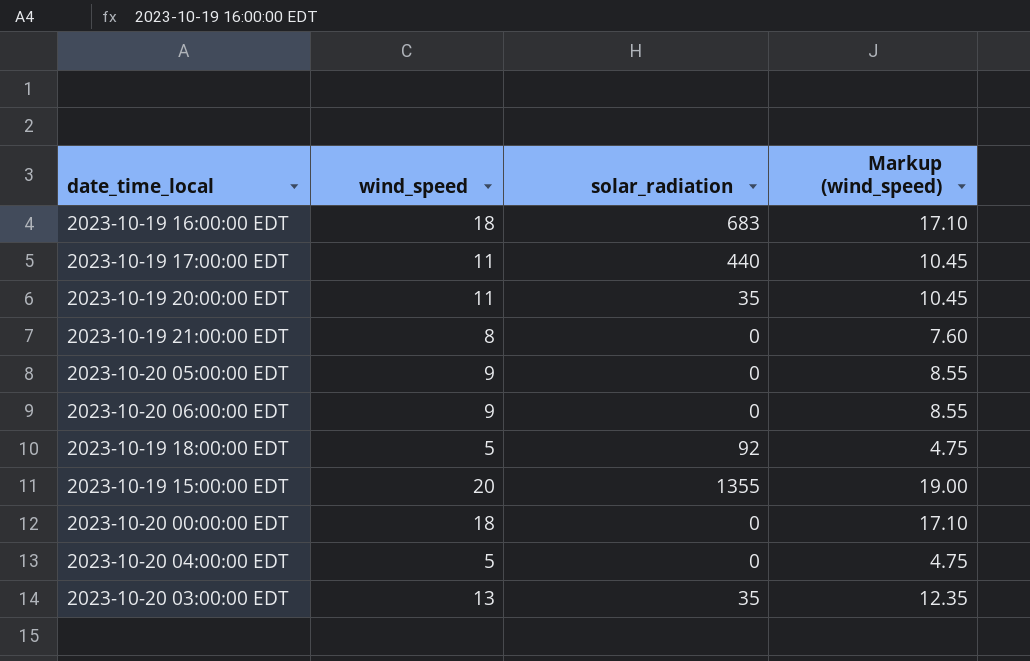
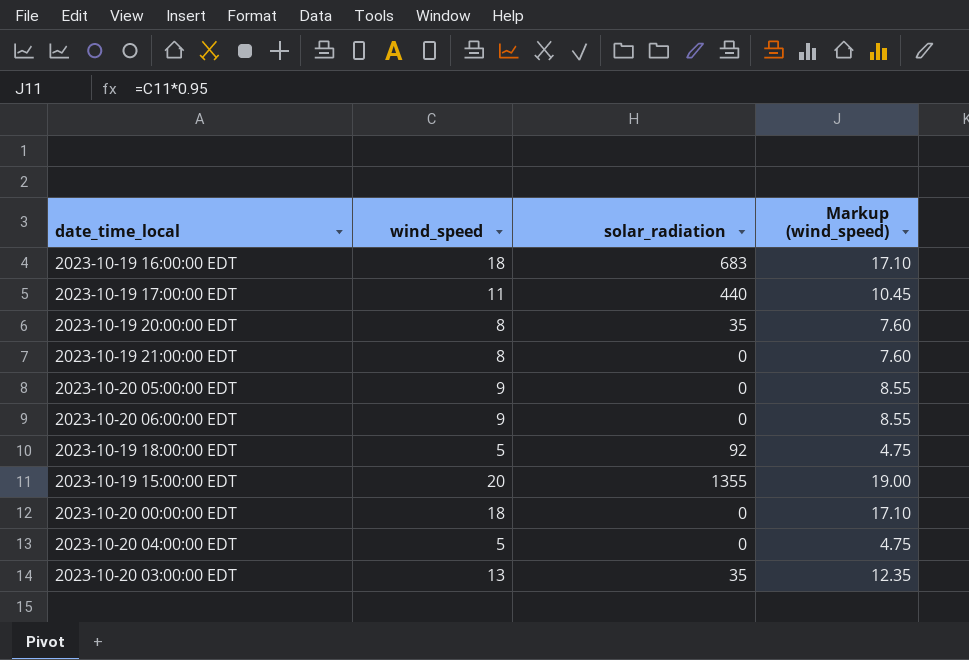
2023-10-19 20:00:00 EDT | wind_speed: 11 -> 8
2023-10-19 20:00:00 EDT | Markup (wind_speed): 10.45 -> 7.60

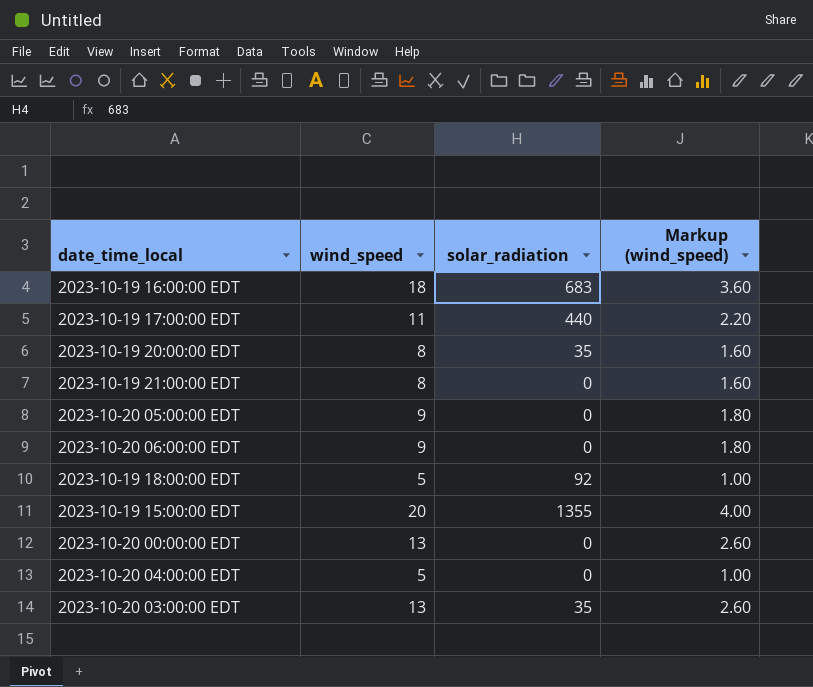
column Markup (wind_speed) | formula: [wind_speed] * 0.95 -> [wind_speed] * 0.2
2023-10-20 00:00:00 EDT | wind_speed: 18 -> 13

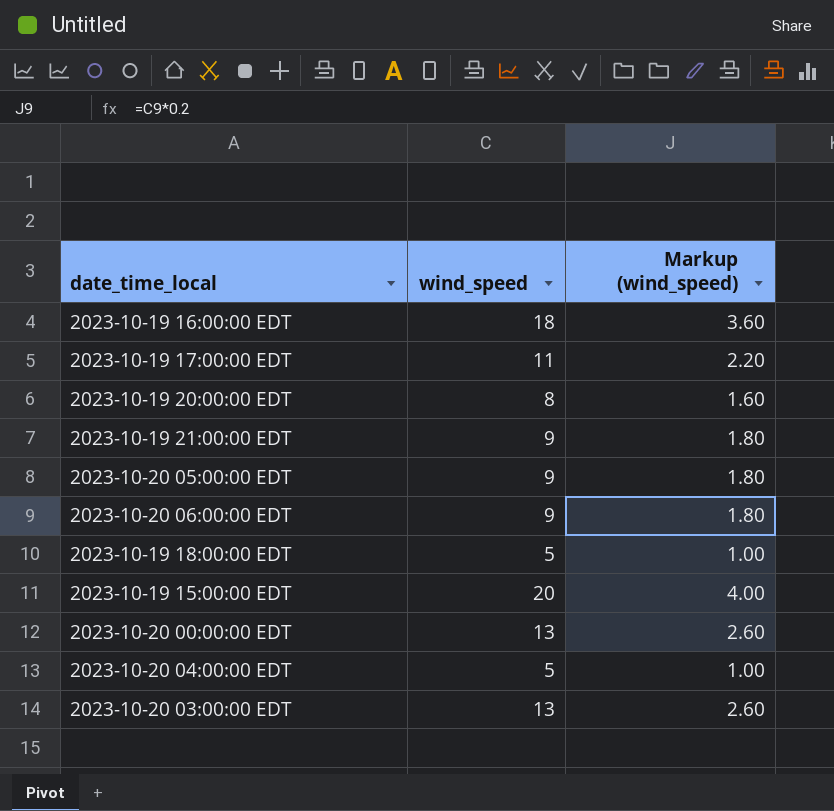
column solar_radiation | position: 3 -> none
2023-10-19 21:00:00 EDT | wind_speed: 8 -> 9
2023-10-19 21:00:00 EDT | Markup (wind_speed): 1.60 -> 1.80

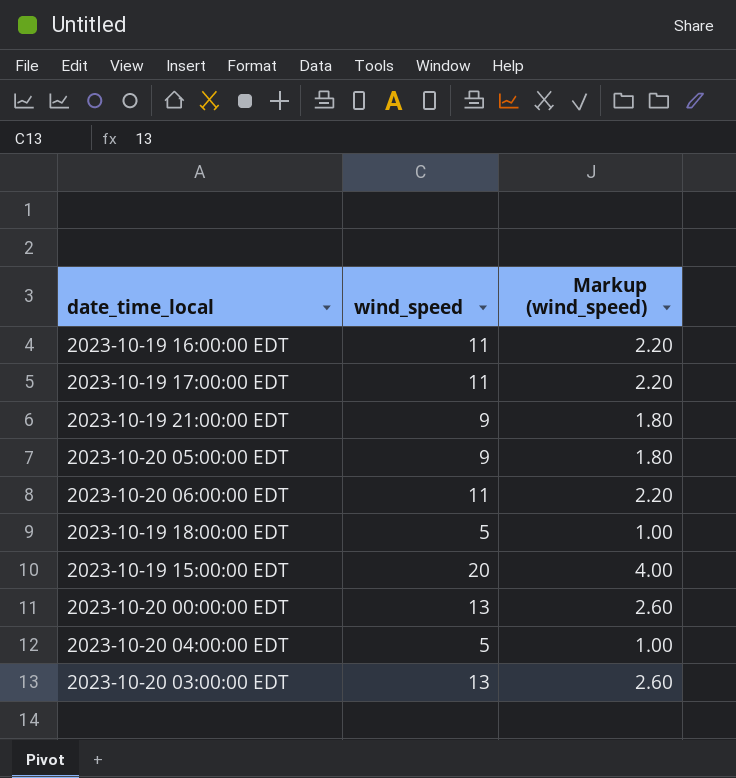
row 2023-10-19 20:00:00 EDT: 8 | 1.60 -> none
2023-10-19 16:00:00 EDT | wind_speed: 18 -> 11
2023-10-19 16:00:00 EDT | Markup (wind_speed): 3.60 -> 2.20
2023-10-20 06:00:00 EDT | wind_speed: 9 -> 11
2023-10-20 06:00:00 EDT | Markup (wind_speed): 1.80 -> 2.20

